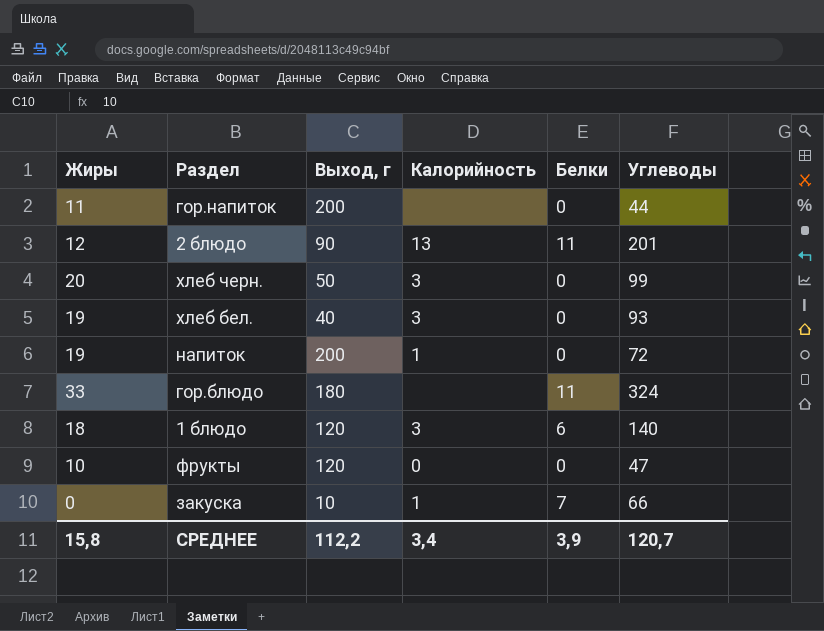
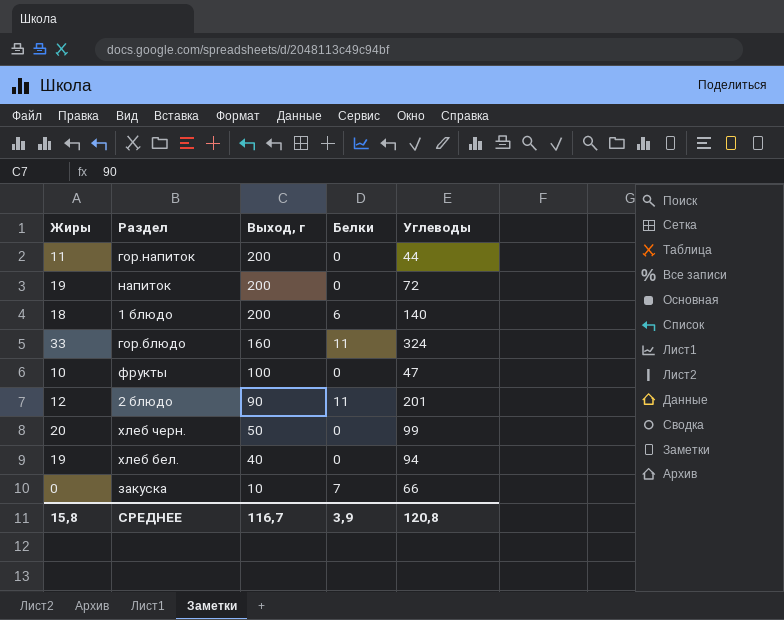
row order: none -> Выход, г descending
column Калорийность | position: 4 -> none
1 блюдо | Выход, г: 120 -> 200
гор.блюдо | Выход, г: 180 -> 160
фрукты | Выход, г: 120 -> 100
хлеб бел. | Углеводы: 93 -> 94
СРЕДНЕЕ | Выход, г: 112,2 -> 116,7
СРЕДНЕЕ | Углеводы: 120,7 -> 120,8

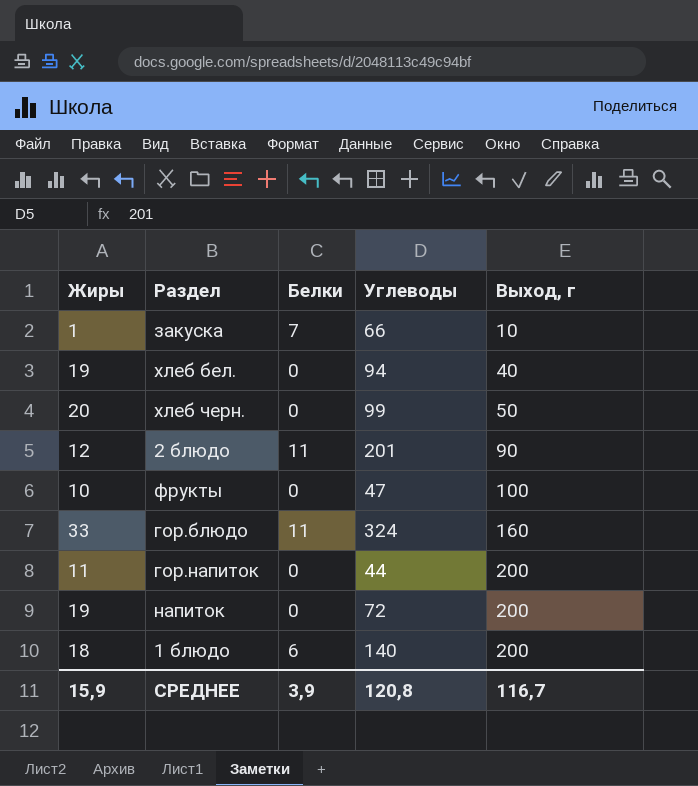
row order: Выход, г descending -> Выход, г ascending
column Выход, г | position: 3 -> 5
закуска | Жиры: 0 -> 1
СРЕДНЕЕ | Жиры: 15,8 -> 15,9

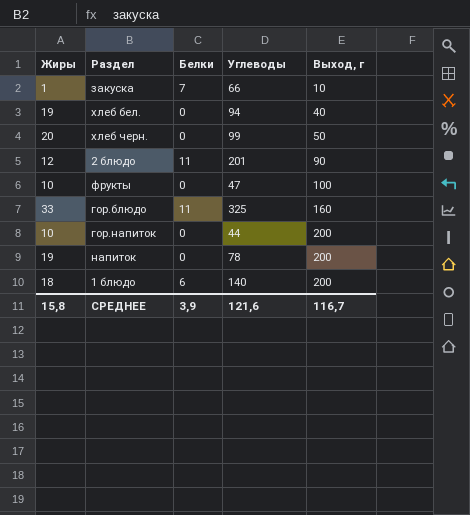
гор.блюдо | Углеводы: 324 -> 325
гор.напиток | Жиры: 11 -> 10
напиток | Углеводы: 72 -> 78
СРЕДНЕЕ | Жиры: 15,9 -> 15,8
СРЕДНЕЕ | Углеводы: 120,8 -> 121,6

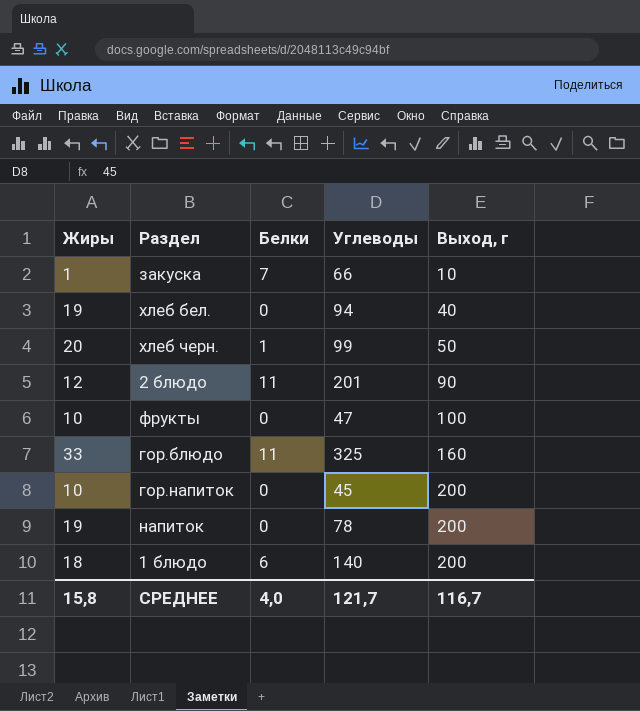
хлеб черн. | Белки: 0 -> 1
гор.напиток | Углеводы: 44 -> 45
СРЕДНЕЕ | Белки: 3,9 -> 4,0
СРЕДНЕЕ | Углеводы: 121,6 -> 121,7

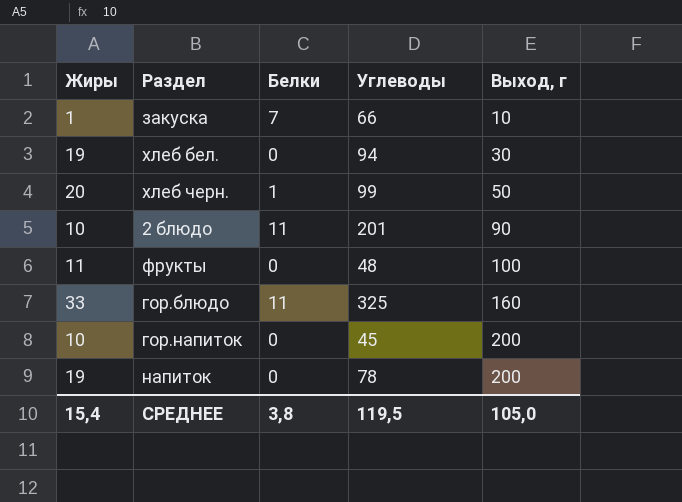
row 1 блюдо: 18 | 6 | 140 | 200 -> none
хлеб бел. | Выход, г: 40 -> 30
2 блюдо | Жиры: 12 -> 10
фрукты | Жиры: 10 -> 11
фрукты | Углеводы: 47 -> 48
СРЕДНЕЕ | Жиры: 15,8 -> 15,4
СРЕДНЕЕ | Белки: 4,0 -> 3,8
СРЕДНЕЕ | Углеводы: 121,7 -> 119,5
СРЕДНЕЕ | Выход, г: 116,7 -> 105,0

